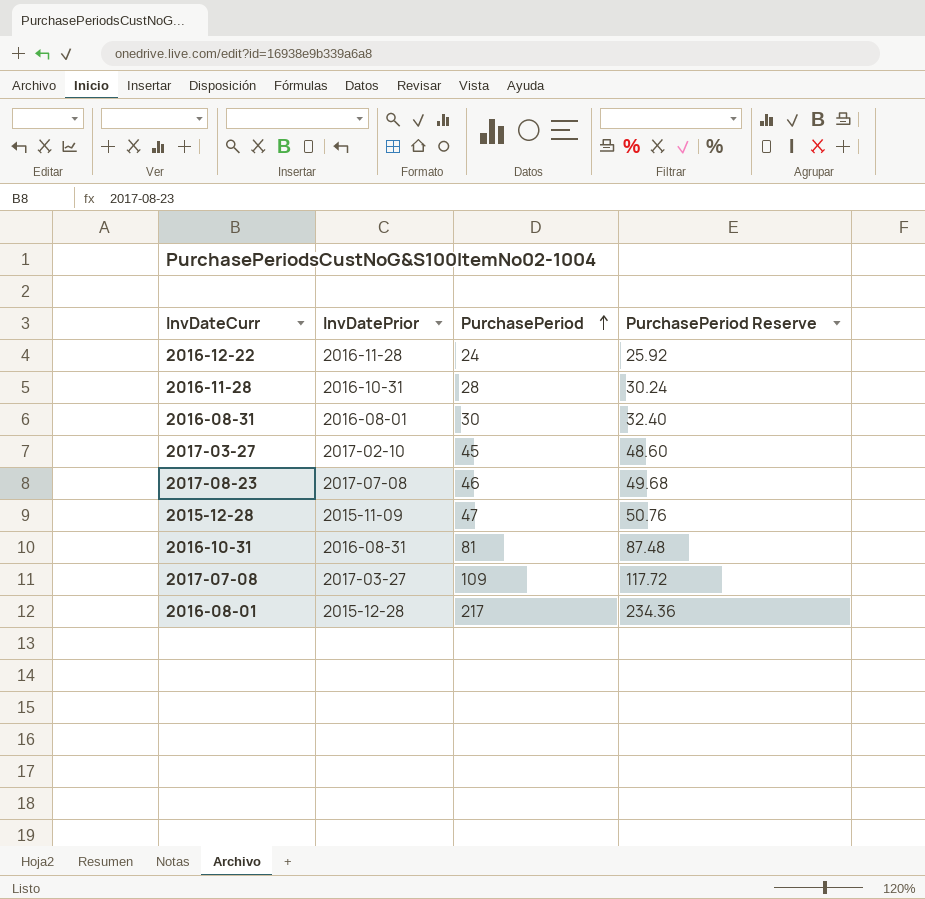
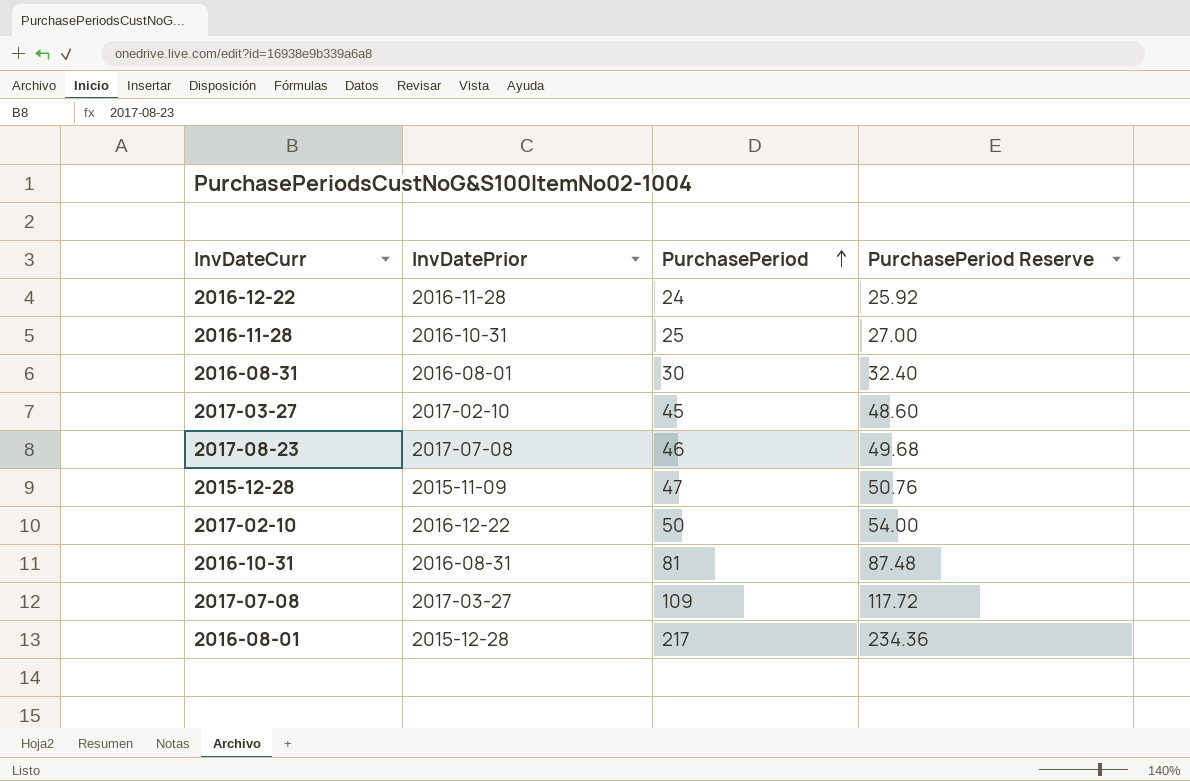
2016-11-28 | PurchasePeriod: 28 -> 25
2016-11-28 | PurchasePeriod Reserve: 30.24 -> 27.00
row 2017-02-10: none -> 2016-12-22 | 50 | 54.00

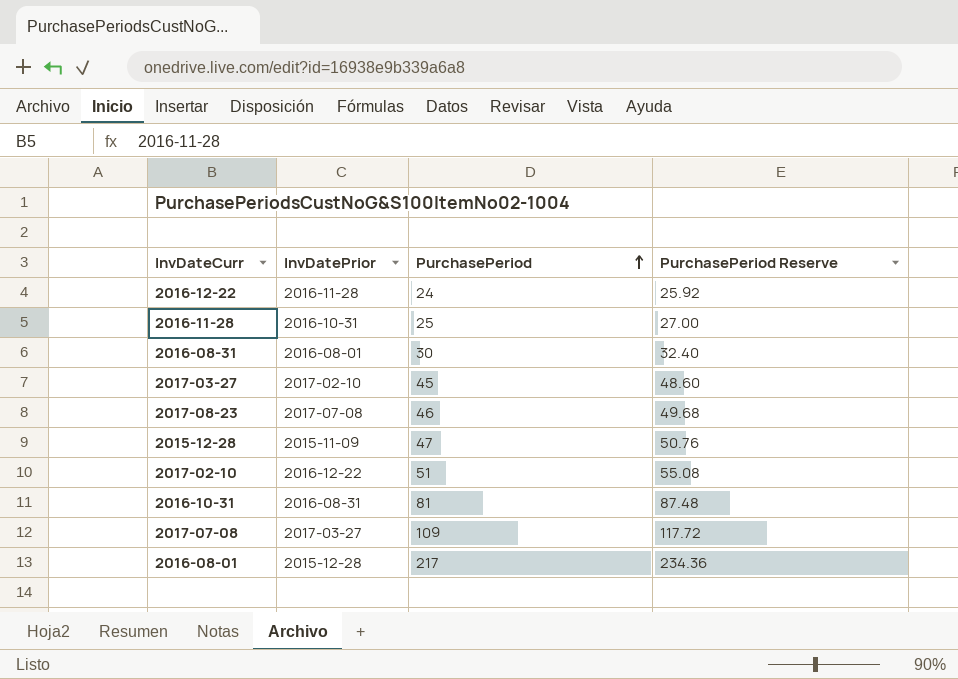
2017-02-10 | PurchasePeriod: 50 -> 51
2017-02-10 | PurchasePeriod Reserve: 54.00 -> 55.08

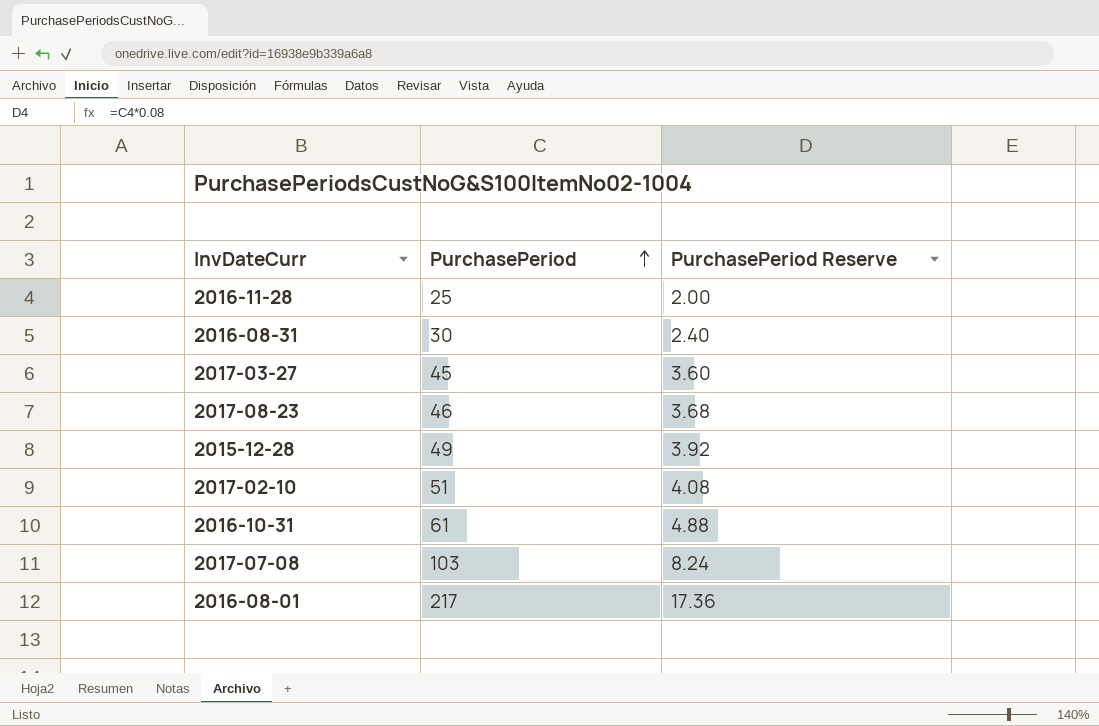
column InvDatePrior | position: 2 -> none
column PurchasePeriod Reserve | formula: [PurchasePeriod] * 1.08 -> [PurchasePeriod] * 0.08
row 2016-12-22: 2016-11-28 | 24 | 25.92 -> none
2015-12-28 | PurchasePeriod: 47 -> 49
2016-10-31 | PurchasePeriod: 81 -> 61
2017-07-08 | PurchasePeriod: 109 -> 103

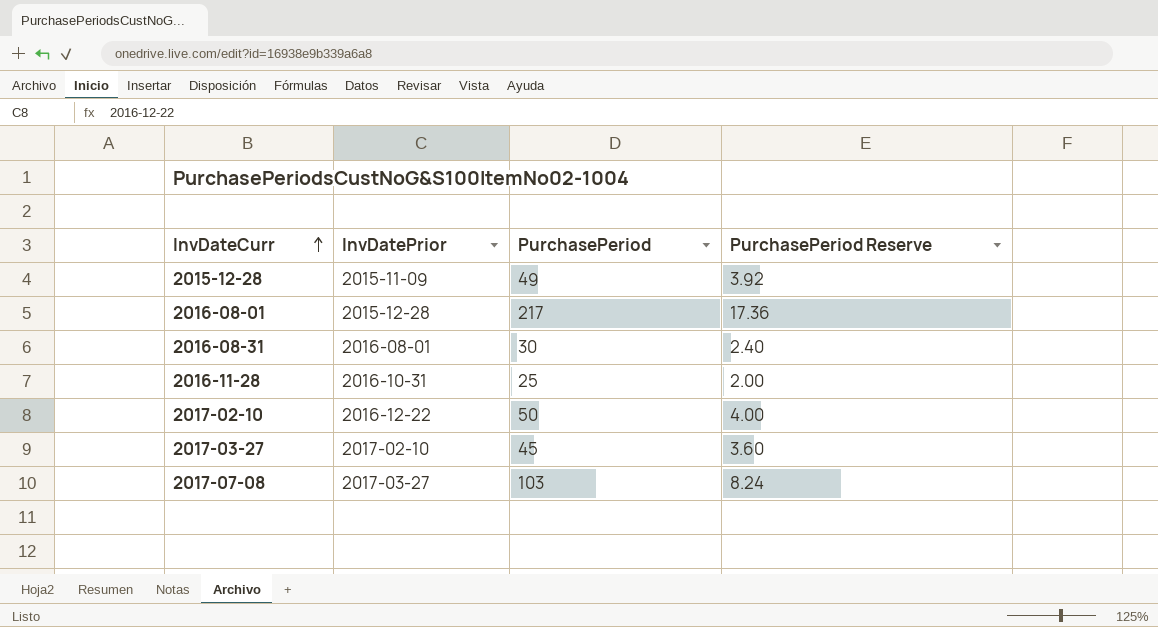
row order: PurchasePeriod ascending -> InvDateCurr ascending
column InvDatePrior | position: none -> 2
row 2017-08-23: 46 | 3.68 -> none
row 2016-10-31: 61 | 4.88 -> none
2017-02-10 | PurchasePeriod: 51 -> 50
2017-02-10 | PurchasePeriod Reserve: 4.08 -> 4.00

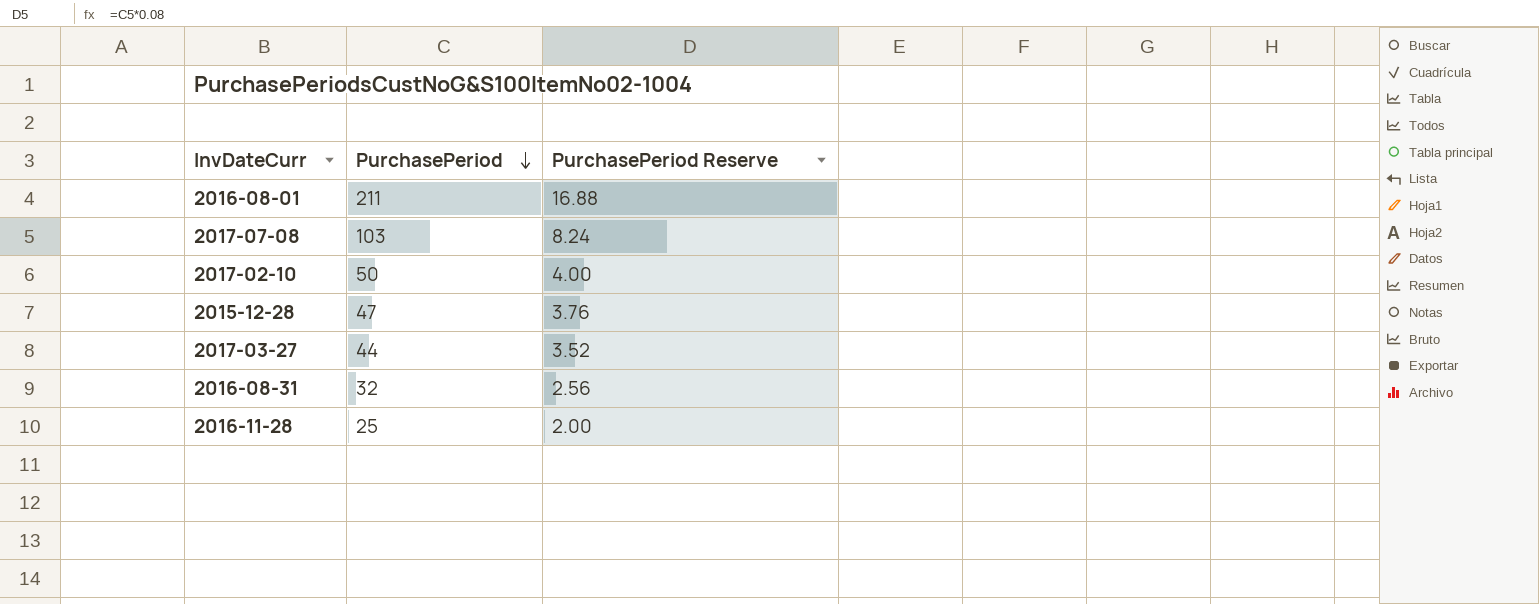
row order: InvDateCurr ascending -> PurchasePeriod descending
column InvDatePrior | position: 2 -> none
2016-08-01 | PurchasePeriod: 217 -> 211
2016-08-01 | PurchasePeriod Reserve: 17.36 -> 16.88
2015-12-28 | PurchasePeriod: 49 -> 47
2015-12-28 | PurchasePeriod Reserve: 3.92 -> 3.76
2017-03-27 | PurchasePeriod: 45 -> 44
2017-03-27 | PurchasePeriod Reserve: 3.60 -> 3.52
2016-08-31 | PurchasePeriod: 30 -> 32
2016-08-31 | PurchasePeriod Reserve: 2.40 -> 2.56

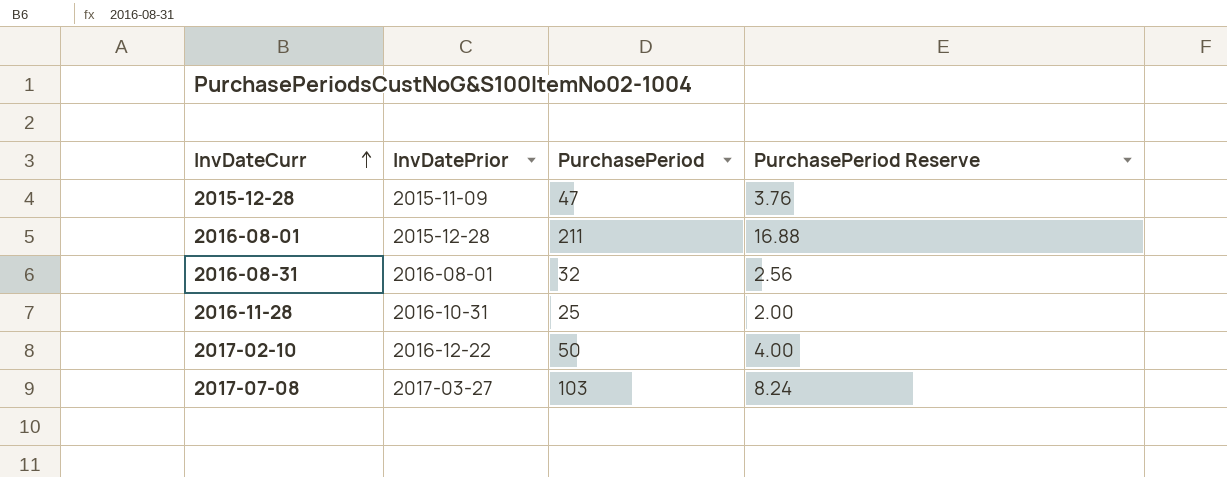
row order: PurchasePeriod descending -> InvDateCurr ascending
column InvDatePrior | position: none -> 2
row 2017-03-27: 44 | 3.52 -> none

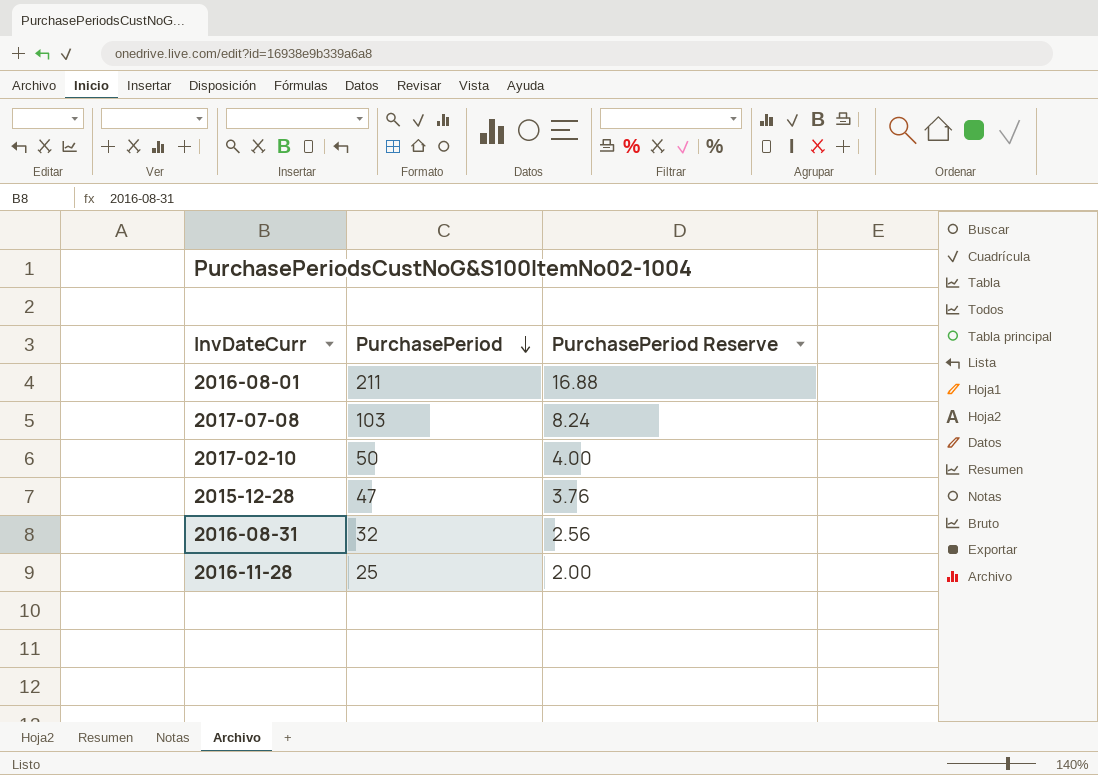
row order: InvDateCurr ascending -> PurchasePeriod descending
column InvDatePrior | position: 2 -> none

